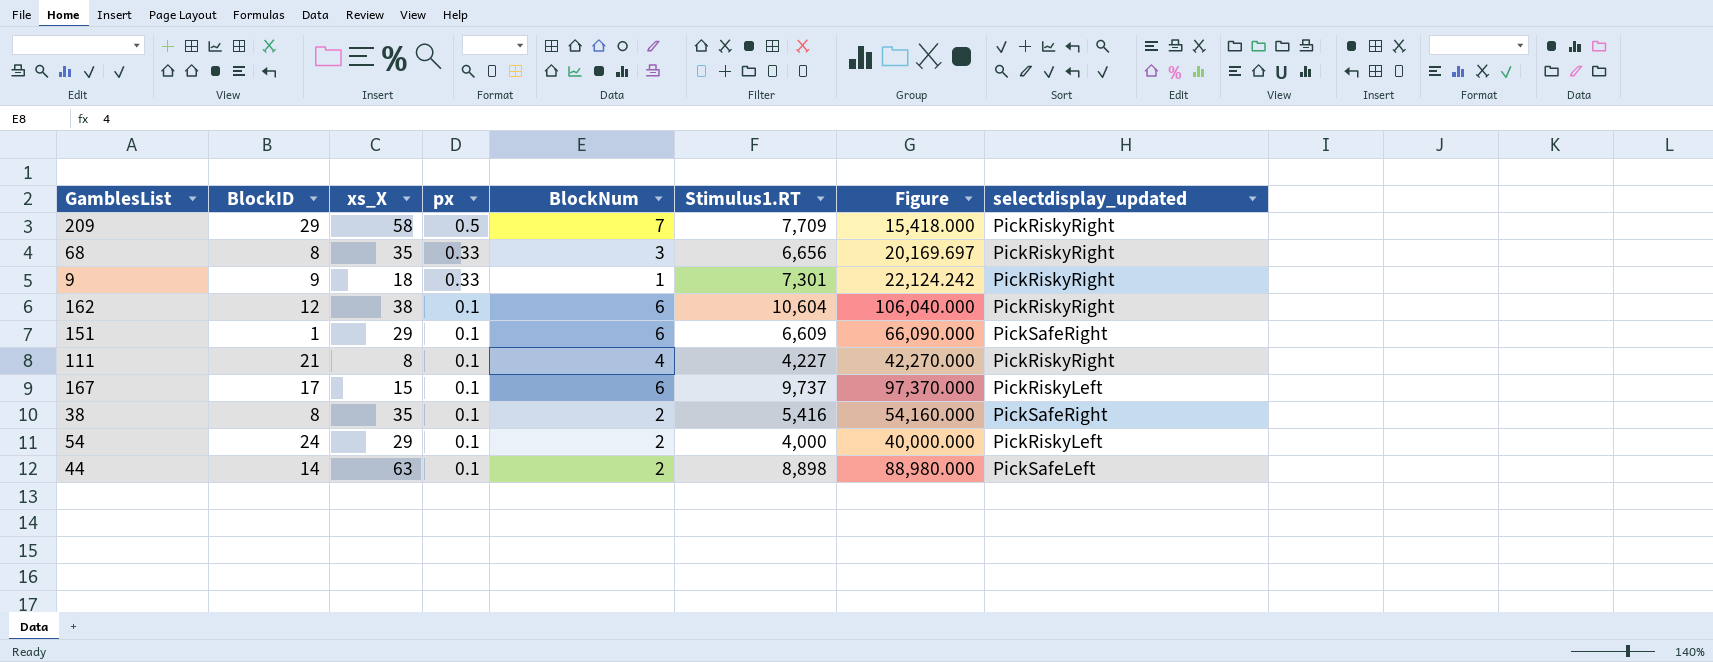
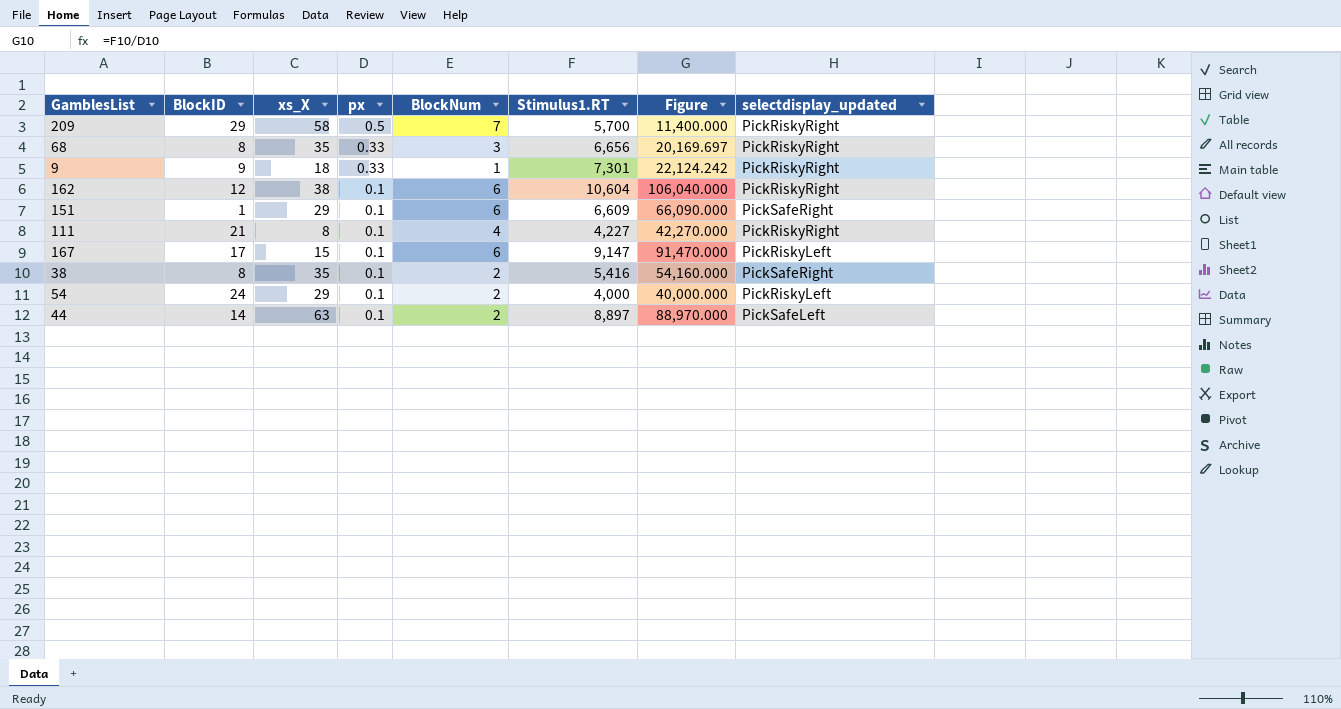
209 | Stimulus1.RT: 7,709 -> 5,700
209 | Figure: 15,418.000 -> 11,400.000
167 | Stimulus1.RT: 9,737 -> 9,147
167 | Figure: 97,370.000 -> 91,470.000
44 | Stimulus1.RT: 8,898 -> 8,897
44 | Figure: 88,980.000 -> 88,970.000

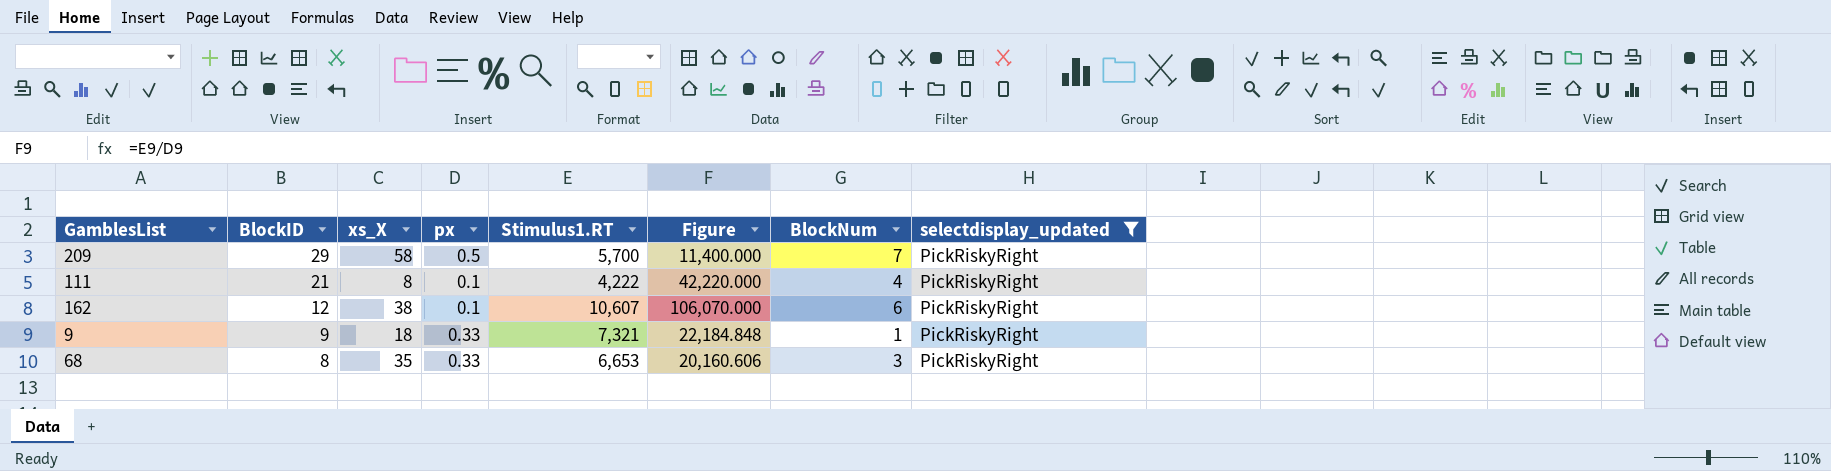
filter: none -> selectdisplay_updated = PickRiskyRight
row order: px descending -> BlockID descending
column BlockNum | position: 5 -> 7
111 | Stimulus1.RT: 4,227 -> 4,222
111 | Figure: 42,270.000 -> 42,220.000
162 | Stimulus1.RT: 10,604 -> 10,607
162 | Figure: 106,040.000 -> 106,070.000
9 | Stimulus1.RT: 7,301 -> 7,321
9 | Figure: 22,124.242 -> 22,184.848
68 | Stimulus1.RT: 6,656 -> 6,653
68 | Figure: 20,169.697 -> 20,160.606

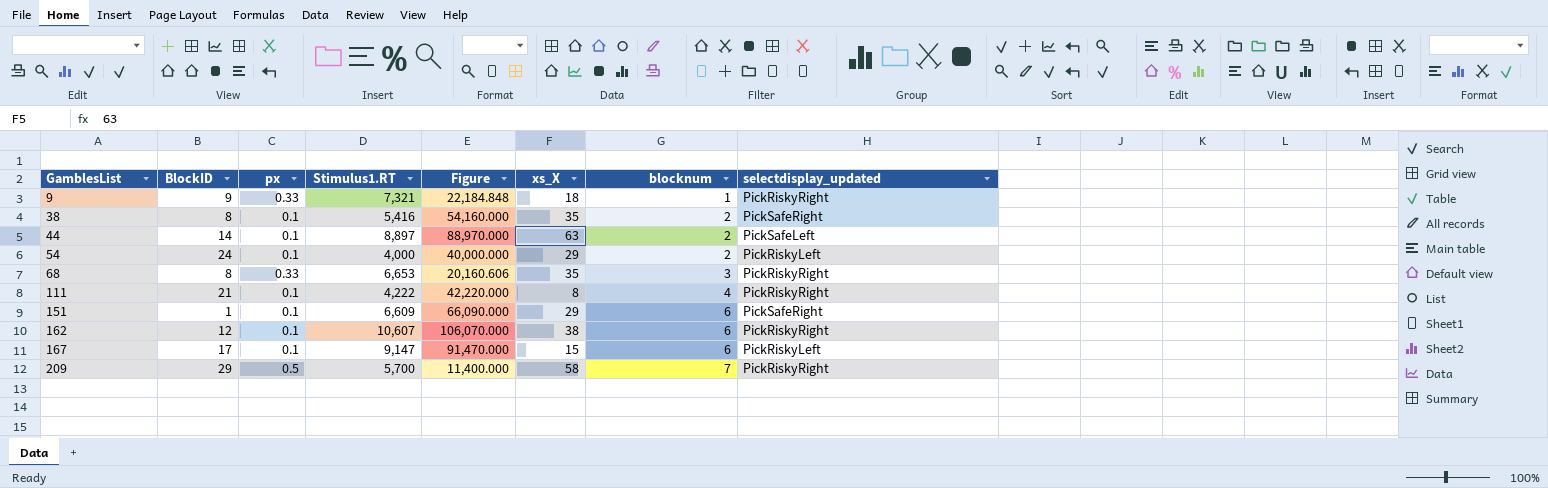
filter: selectdisplay_updated = PickRiskyRight -> none
row order: BlockID descending -> GamblesList ascending
column xs_X | position: 3 -> 6
column name: BlockNum -> blocknum

